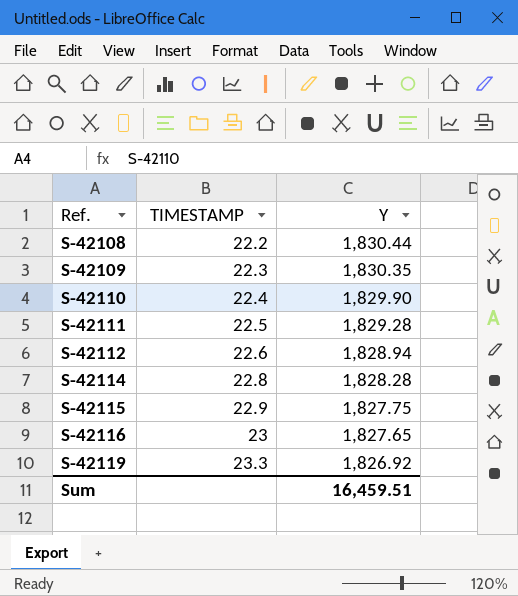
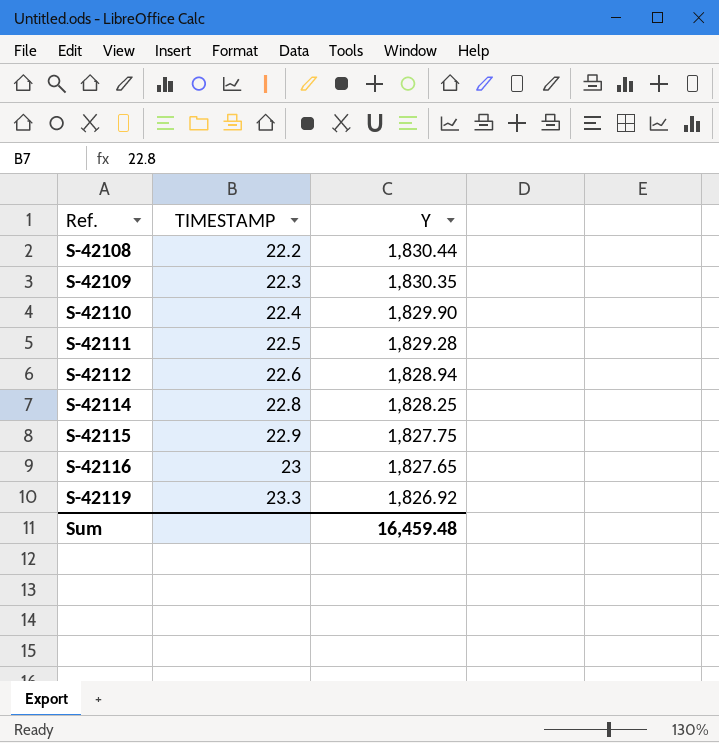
S-42114 | Y: 1,828.28 -> 1,828.25
Sum | Y: 16,459.51 -> 16,459.48

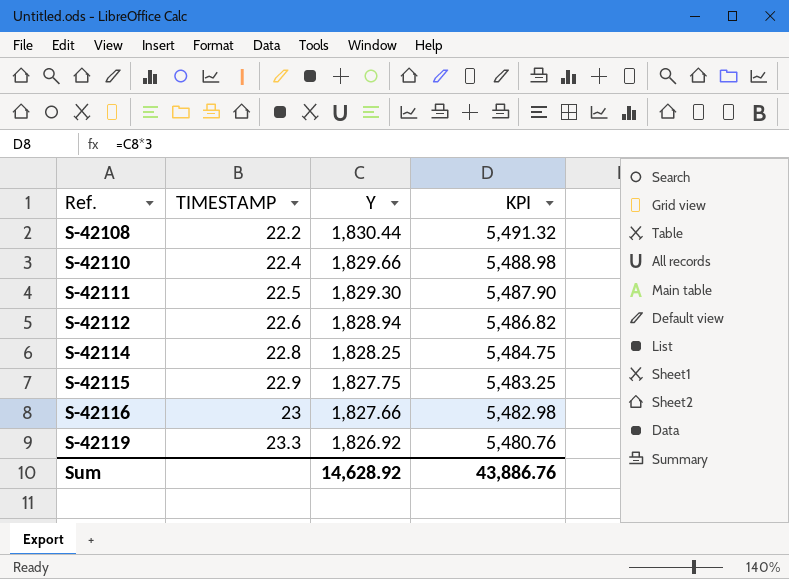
column KPI | formula: none -> [Y] * 3
row S-42109: 22.3 | 1,830.35 -> none
S-42110 | Y: 1,829.90 -> 1,829.66
S-42111 | Y: 1,829.28 -> 1,829.30
S-42116 | Y: 1,827.65 -> 1,827.66
Sum | Y: 16,459.48 -> 14,628.92

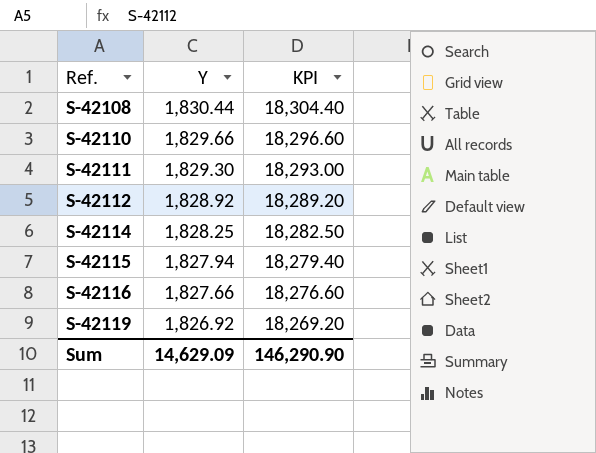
column TIMESTAMP | position: 2 -> none
column KPI | formula: [Y] * 3 -> [Y] * 10
S-42112 | Y: 1,828.94 -> 1,828.92
S-42115 | Y: 1,827.75 -> 1,827.94
Sum | Y: 14,628.92 -> 14,629.09
Sum | KPI: 43,886.76 -> 146,290.90

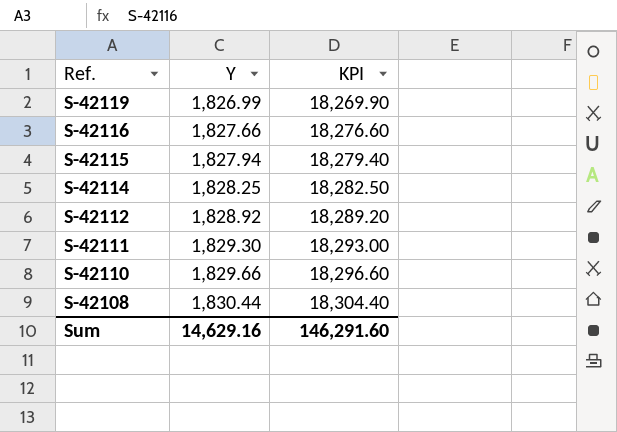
row order: Ref. ascending -> Ref. descending
S-42119 | Y: 1,826.92 -> 1,826.99
S-42119 | KPI: 18,269.20 -> 18,269.90
Sum | Y: 14,629.09 -> 14,629.16
Sum | KPI: 146,290.90 -> 146,291.60

